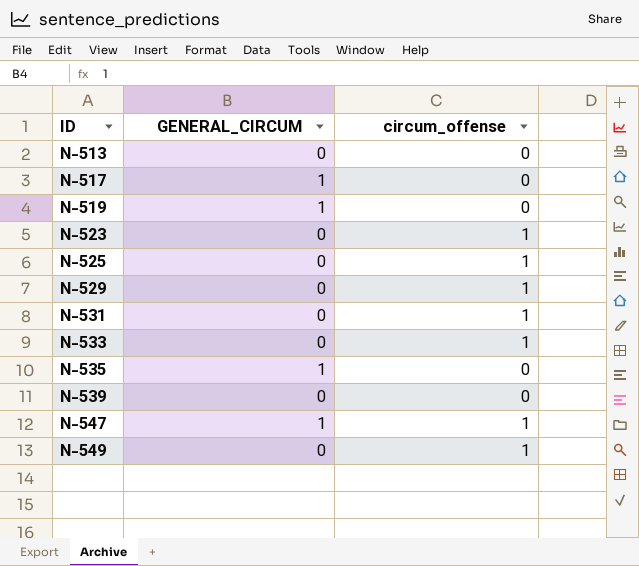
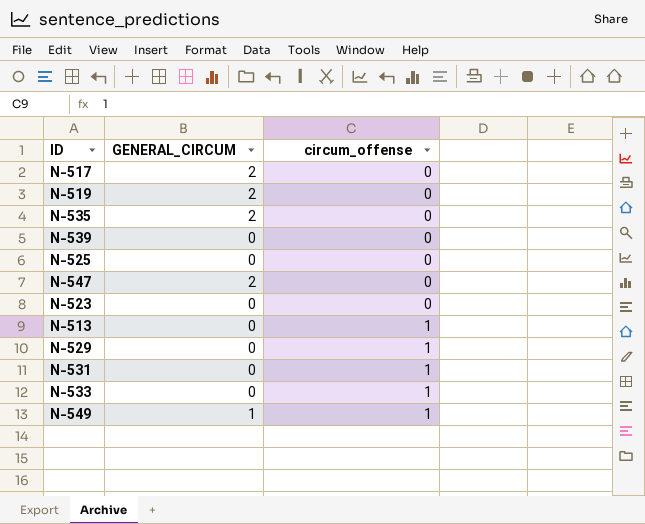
row order: ID ascending -> circum_offense ascending
N-517 | GENERAL_CIRCUM: 1 -> 2
N-519 | GENERAL_CIRCUM: 1 -> 2
N-535 | GENERAL_CIRCUM: 1 -> 2
N-525 | circum_offense: 1 -> 0
N-547 | GENERAL_CIRCUM: 1 -> 2
N-547 | circum_offense: 1 -> 0
N-523 | circum_offense: 1 -> 0
N-513 | circum_offense: 0 -> 1
N-549 | GENERAL_CIRCUM: 0 -> 1

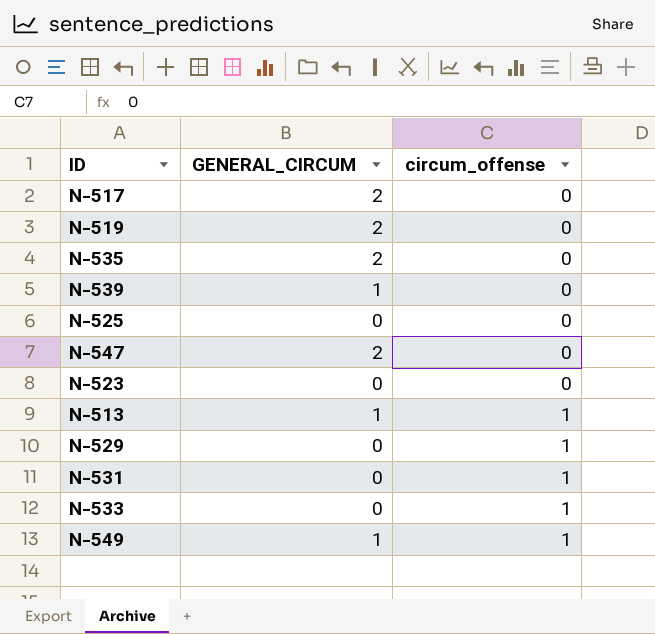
N-539 | GENERAL_CIRCUM: 0 -> 1
N-513 | GENERAL_CIRCUM: 0 -> 1

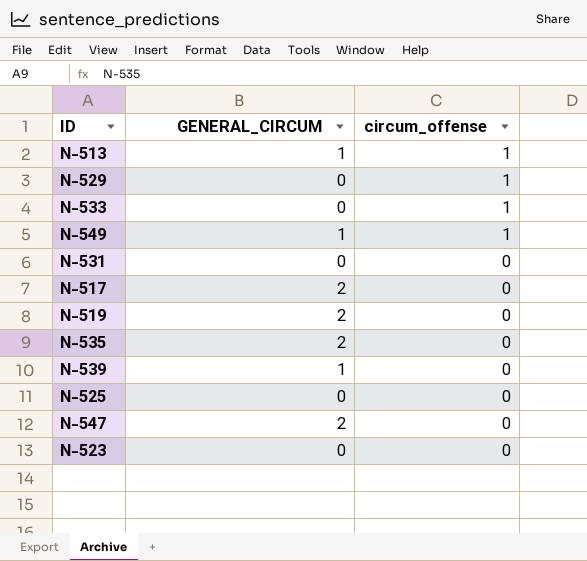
row order: circum_offense ascending -> circum_offense descending
N-531 | circum_offense: 1 -> 0

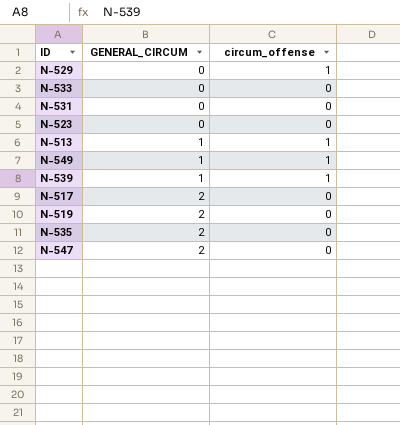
row order: circum_offense descending -> GENERAL_CIRCUM ascending
row N-525: 0 | 0 -> none
N-533 | circum_offense: 1 -> 0
N-539 | circum_offense: 0 -> 1

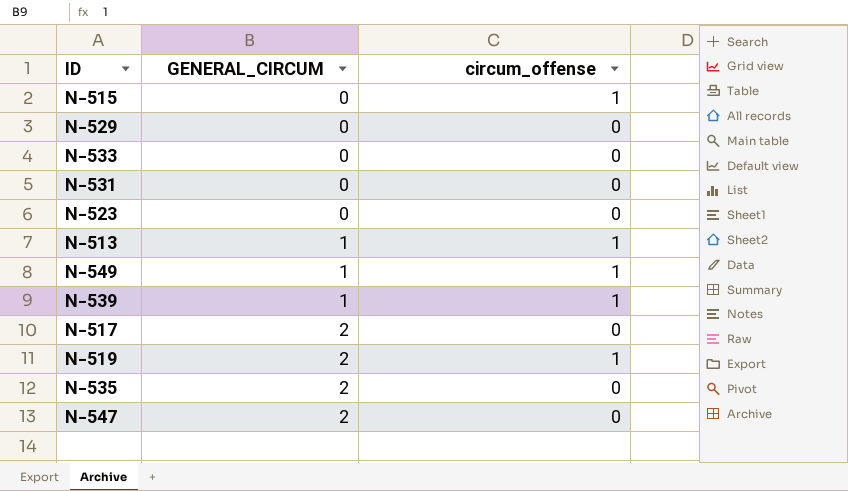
row N-515: none -> 0 | 1
N-529 | circum_offense: 1 -> 0
N-519 | circum_offense: 0 -> 1

